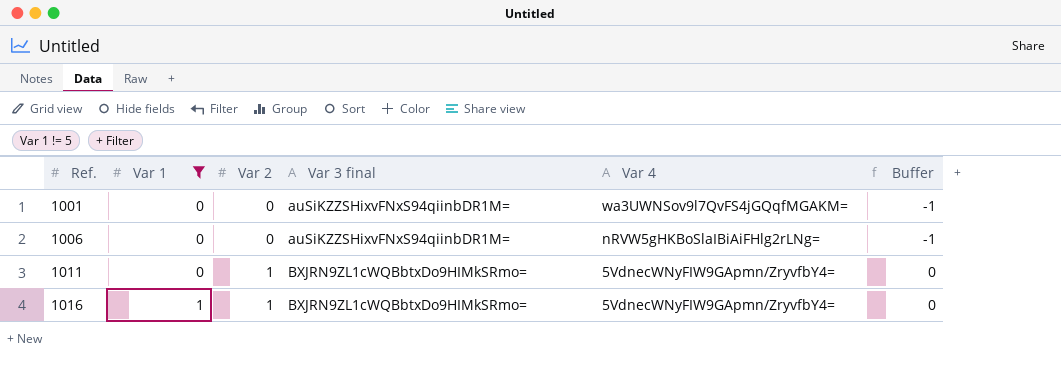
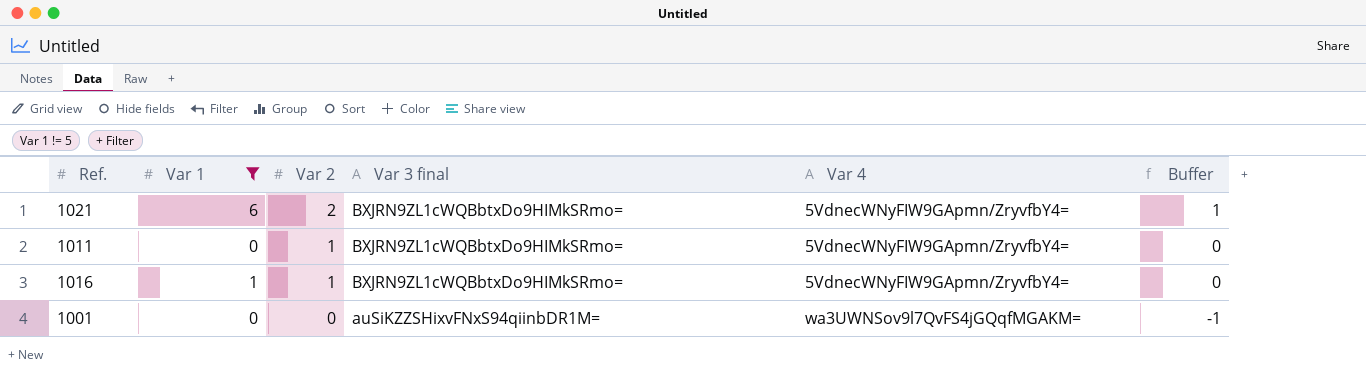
row order: Ref. ascending -> Var 2 descending
row 1006: 0 | 0 | auSiKZZSHixvFNxS94qiinbDR1M= | nRVW5gHKBoSlaIBiAiFHlg2rLNg= | -1 -> none
row 1021: none -> 6 | 2 | BXJRN9ZL1cWQBbtxDo9HIMkSRmo= | 5VdnecWNyFIW9GApmn/ZryvfbY4= | 1

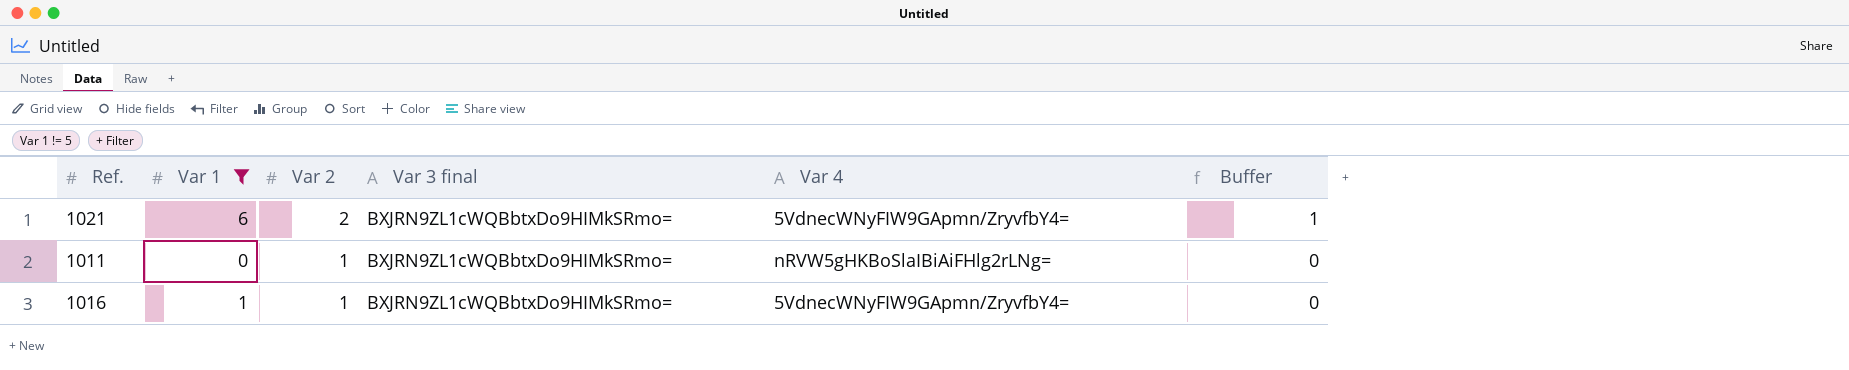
row 1001: 0 | 0 | auSiKZZSHixvFNxS94qiinbDR1M= | wa3UWNSov9l7QvFS4jGQqfMGAKM= | -1 -> none
1011 | Var 4: 5VdnecWNyFIW9GApmn/ZryvfbY4= -> nRVW5gHKBoSlaIBiAiFHlg2rLNg=

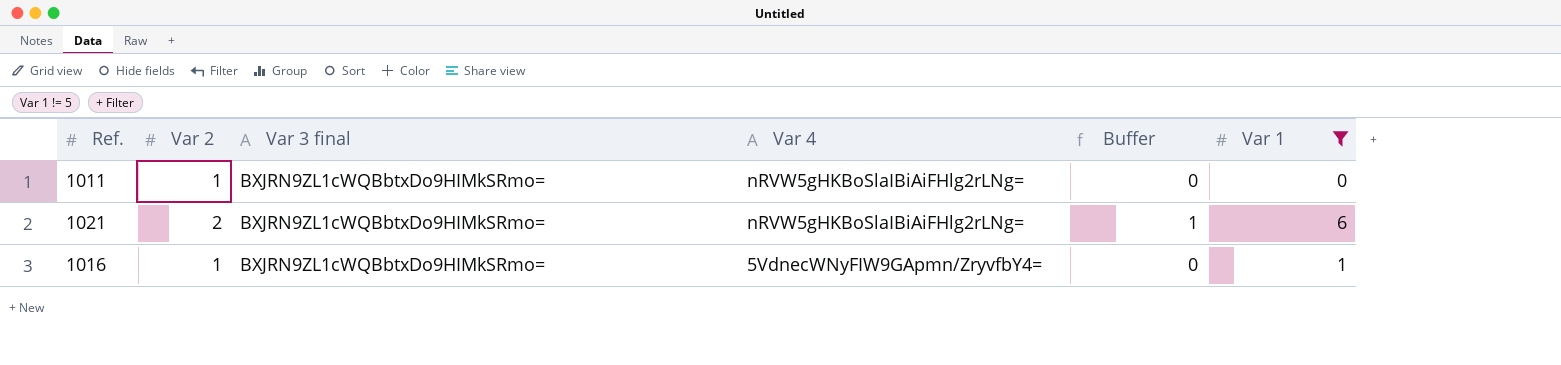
row order: Var 2 descending -> Var 4 descending
column Var 1 | position: 2 -> 6
1021 | Var 4: 5VdnecWNyFIW9GApmn/ZryvfbY4= -> nRVW5gHKBoSlaIBiAiFHlg2rLNg=

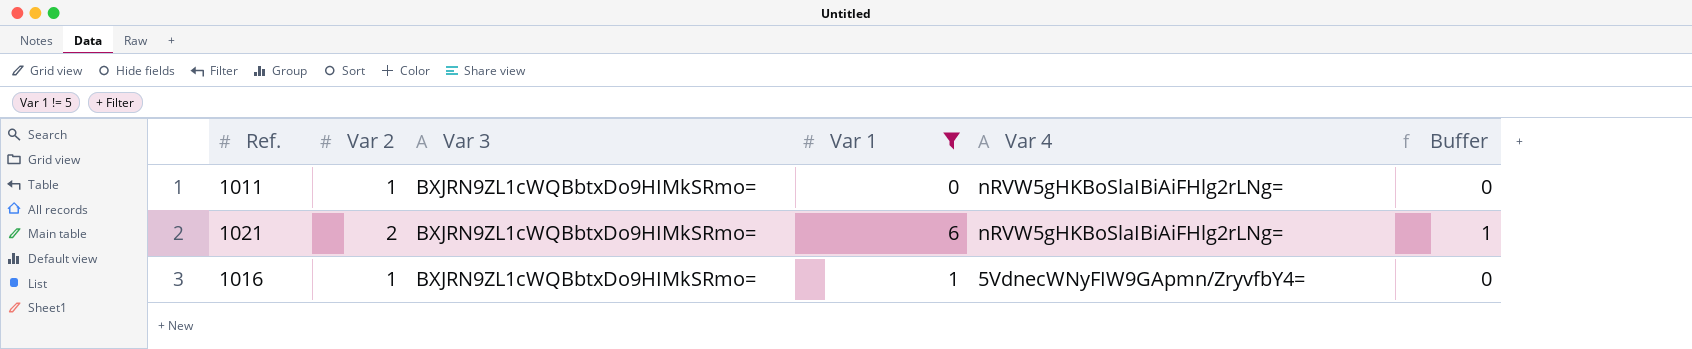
column name: Var 3 final -> Var 3
column Var 1 | position: 6 -> 4

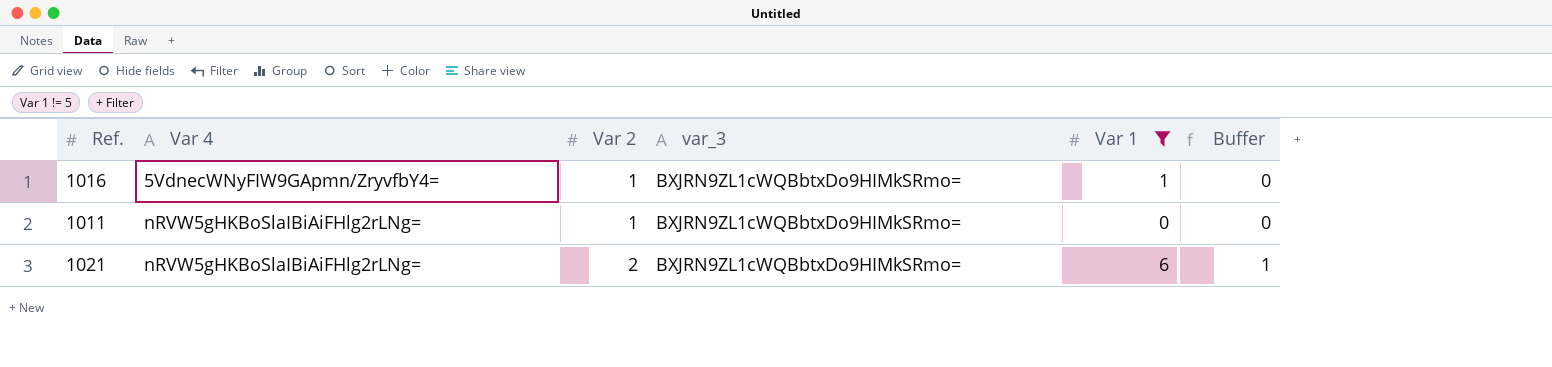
row order: Var 4 descending -> Var 4 ascending
column Var 4 | position: 5 -> 2
column name: Var 3 -> var_3

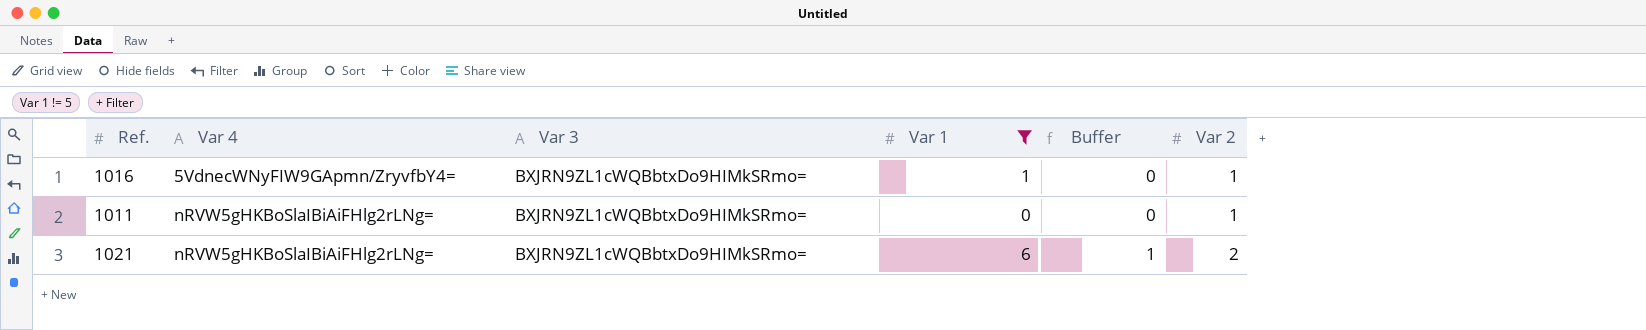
column name: var_3 -> Var 3
column Var 2 | position: 3 -> 6

